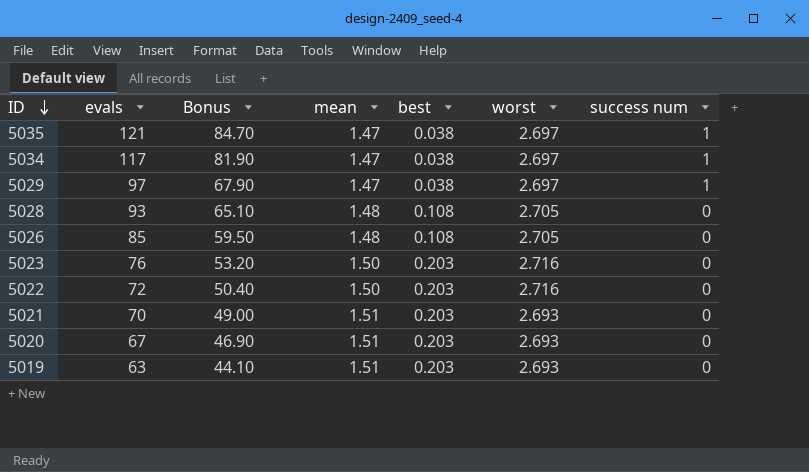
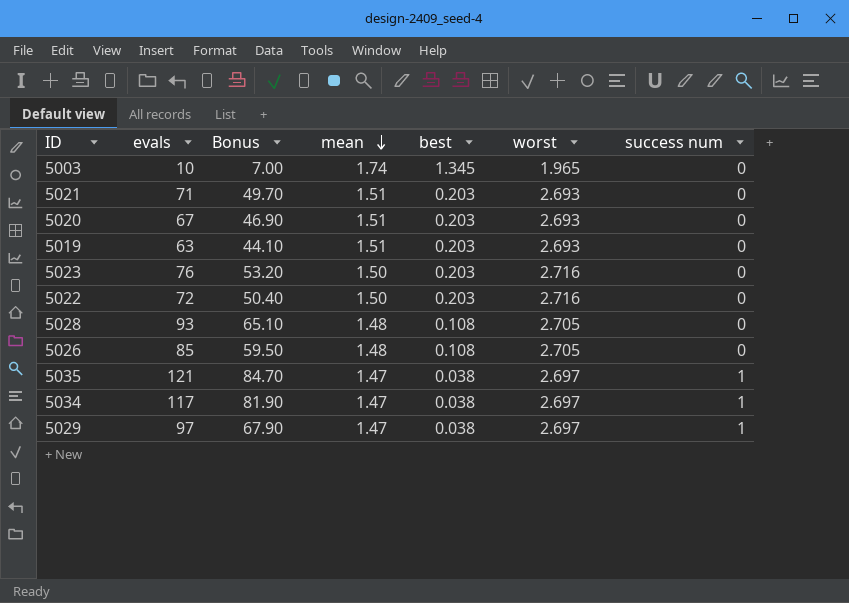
row order: ID descending -> mean descending
row 5003: none -> 10 | 7.00 | 1.74 | 1.345 | 1.965 | 0
5021 | evals: 70 -> 71
5021 | Bonus: 49.00 -> 49.70

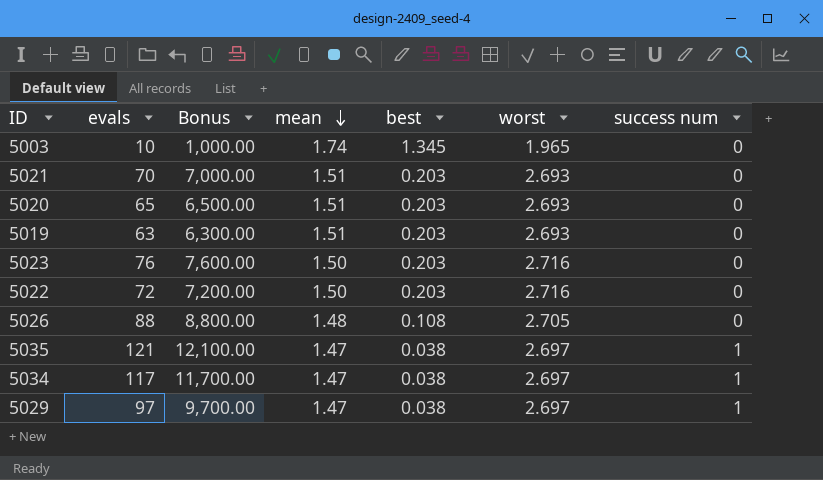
column Bonus | formula: [evals] * 0.7 -> [evals] * 100
row 5028: 93 | 65.10 | 1.48 | 0.108 | 2.705 | 0 -> none
5021 | evals: 71 -> 70
5020 | evals: 67 -> 65
5026 | evals: 85 -> 88

